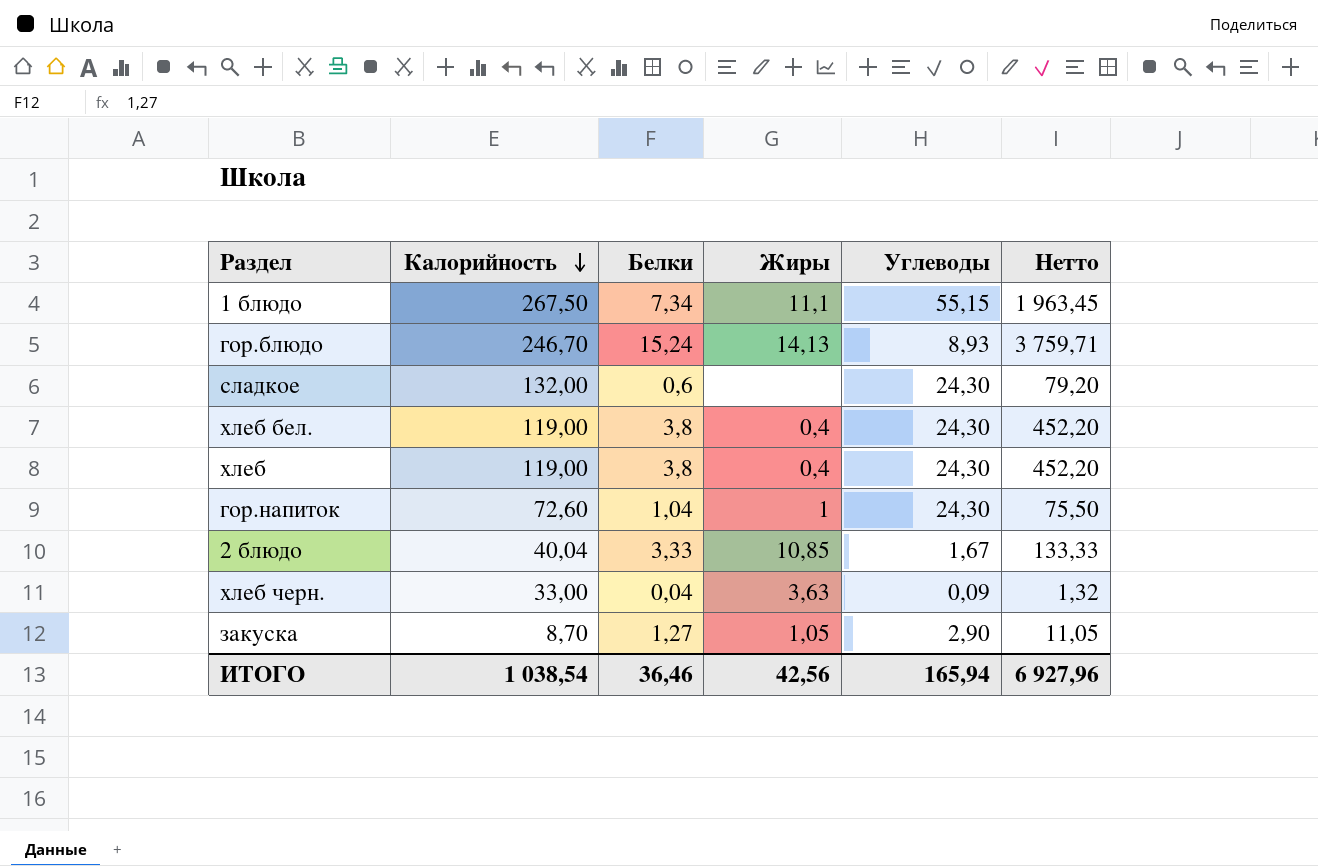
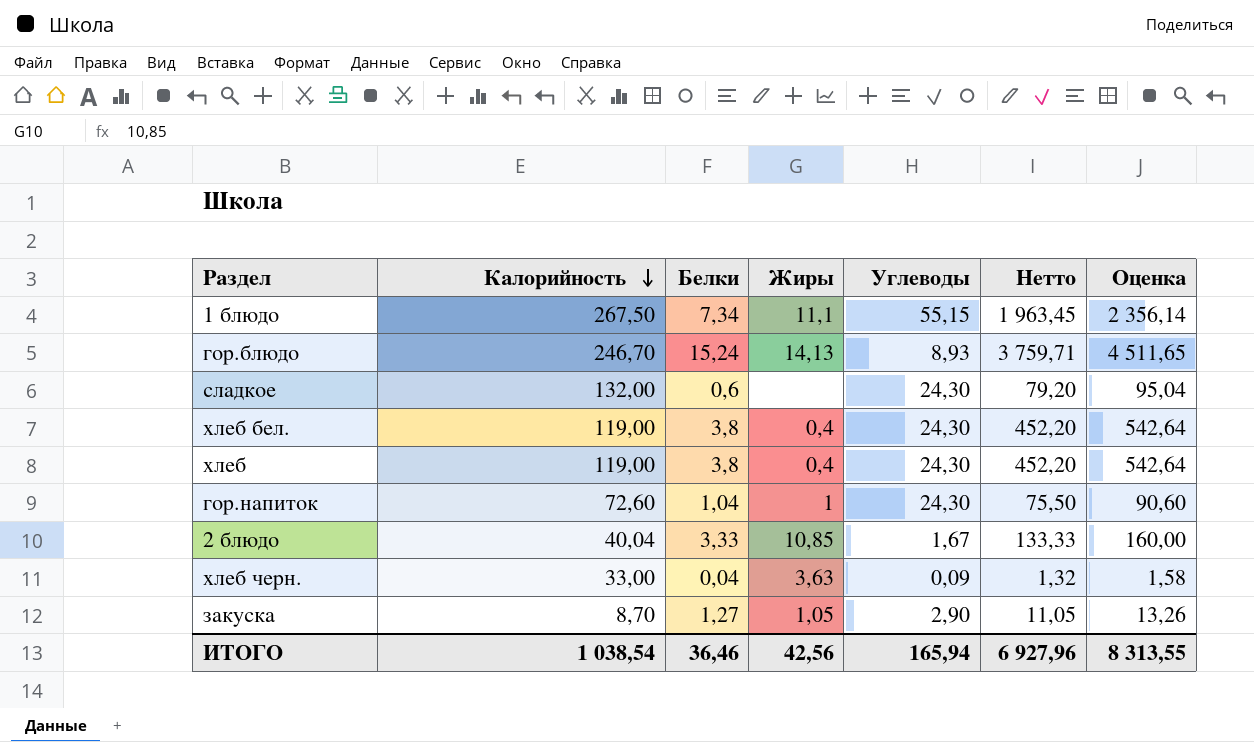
column Оценка | formula: none -> [Нетто] * 1,2

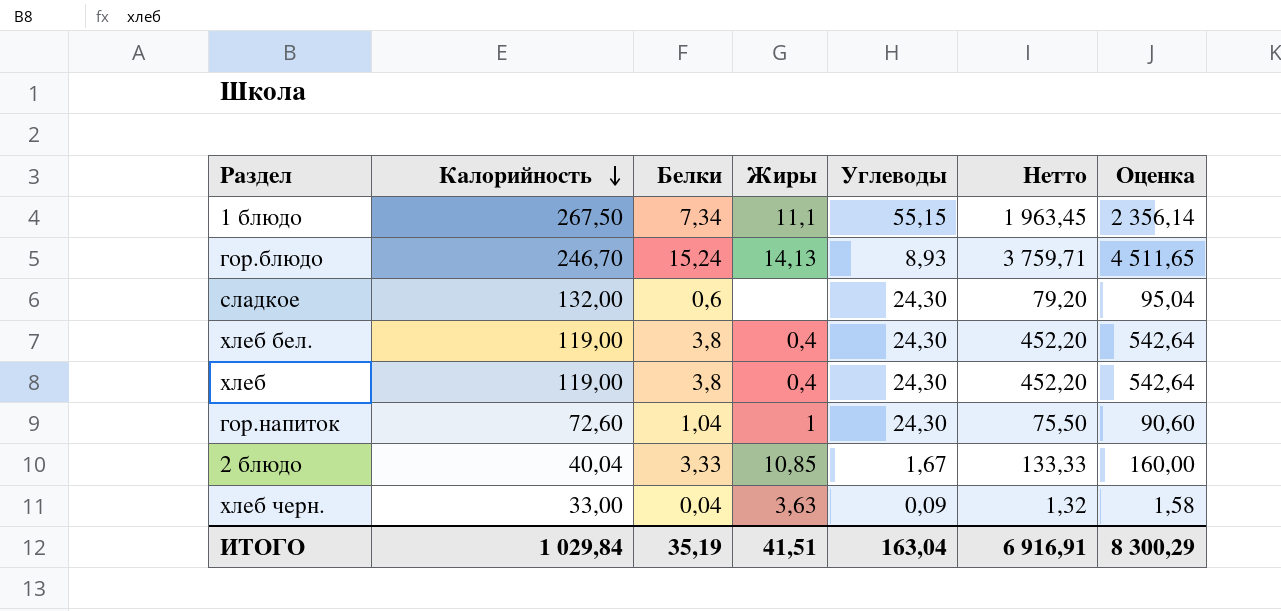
row закуска: 8,70 | 1,27 | 1,05 | 2,90 | 11,05 | 13,26 -> none
ИТОГО | Калорийность: 1 038,54 -> 1 029,84
ИТОГО | Белки: 36,46 -> 35,19
ИТОГО | Жиры: 42,56 -> 41,51
ИТОГО | Углеводы: 165,94 -> 163,04
ИТОГО | Нетто: 6 927,96 -> 6 916,91
ИТОГО | Оценка: 8 313,55 -> 8 300,29

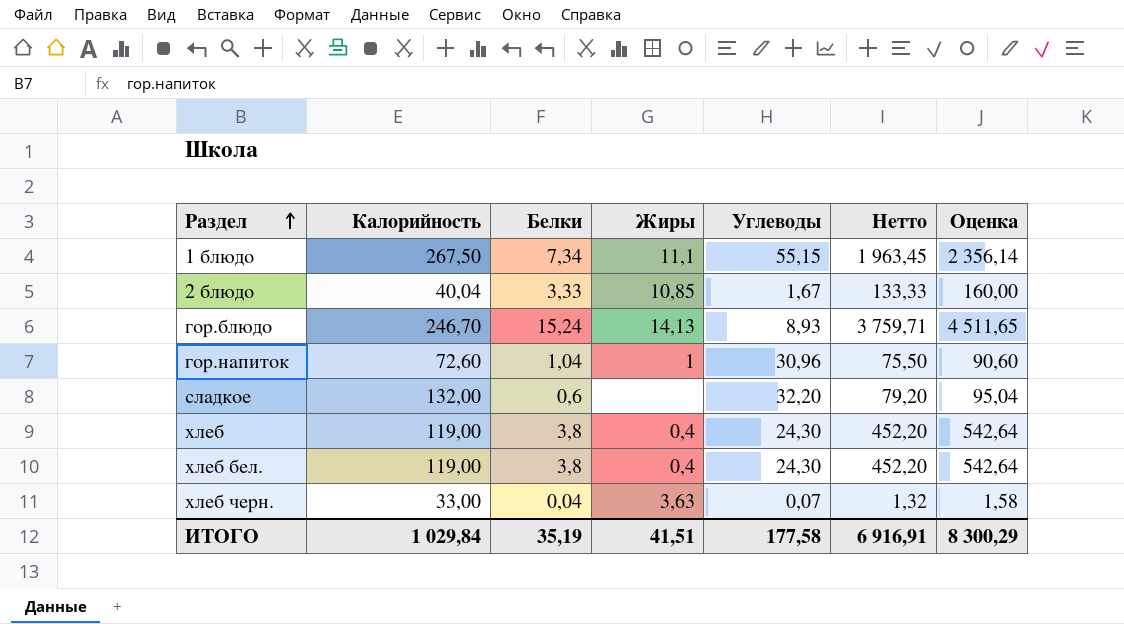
row order: Калорийность descending -> Раздел ascending
гор.напиток | Углеводы: 24,30 -> 30,96
сладкое | Углеводы: 24,30 -> 32,20
хлеб черн. | Углеводы: 0,09 -> 0,07
ИТОГО | Углеводы: 163,04 -> 177,58

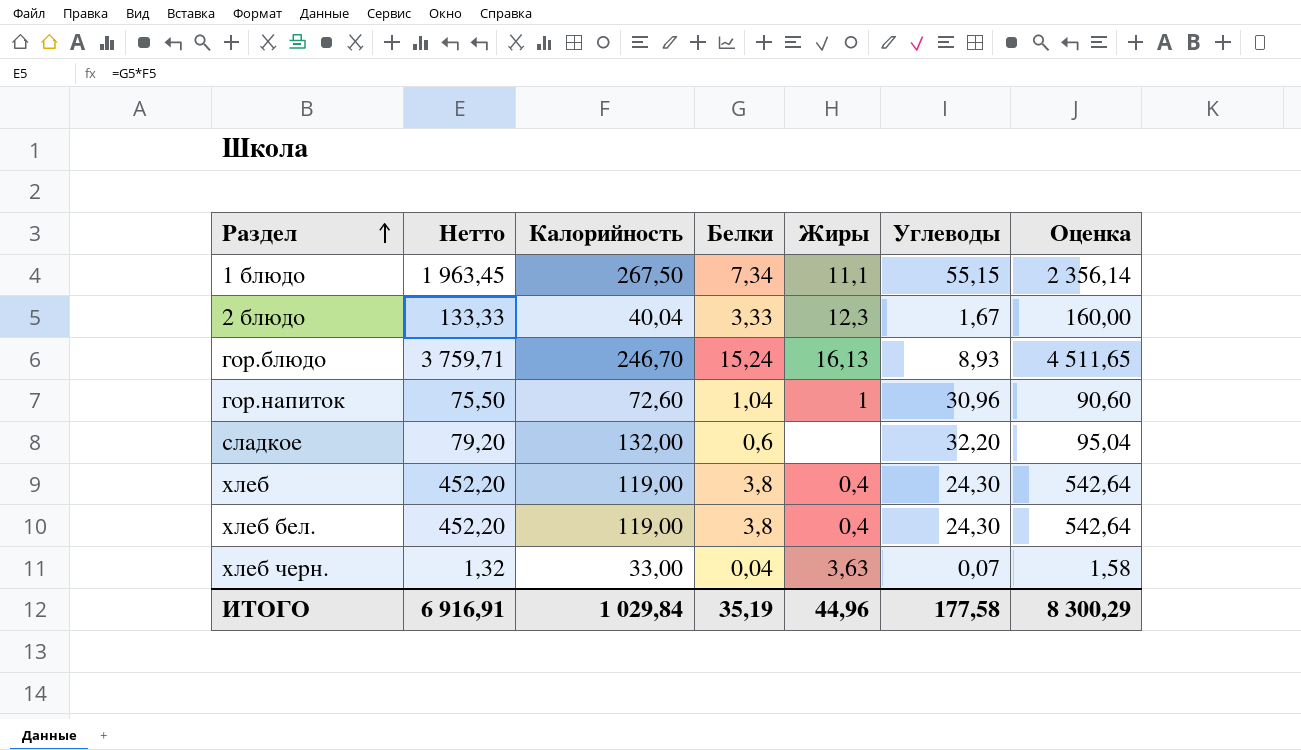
column Нетто | position: 6 -> 2
2 блюдо | Жиры: 10,85 -> 12,3
гор.блюдо | Жиры: 14,13 -> 16,13
ИТОГО | Жиры: 41,51 -> 44,96

